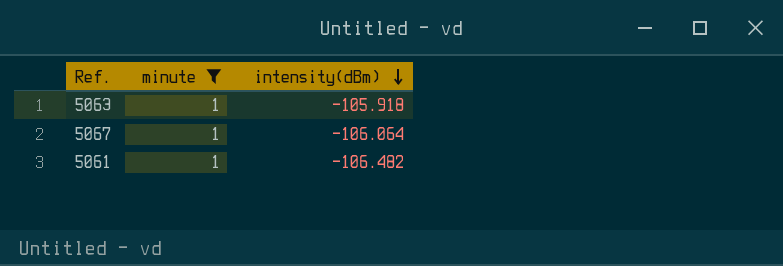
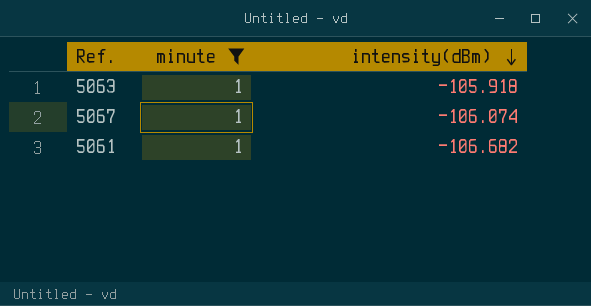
5067 | intensity(dBm): -106.064 -> -106.074
5061 | intensity(dBm): -106.482 -> -106.682

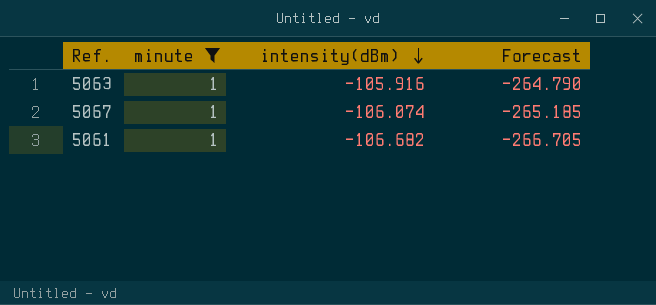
column Forecast | formula: none -> [intensity(dBm)] * 2.5
5063 | intensity(dBm): -105.918 -> -105.916

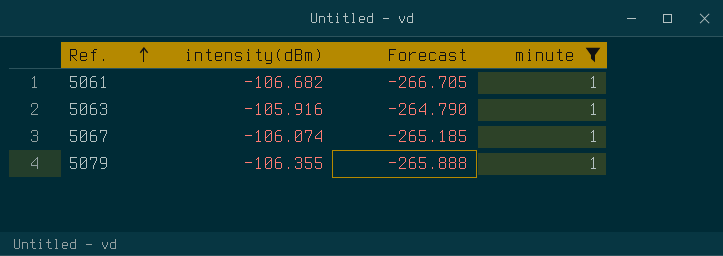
row order: intensity(dBm) descending -> Ref. ascending
column minute | position: 2 -> 4
row 5079: none -> -106.355 | -265.888 | 1

